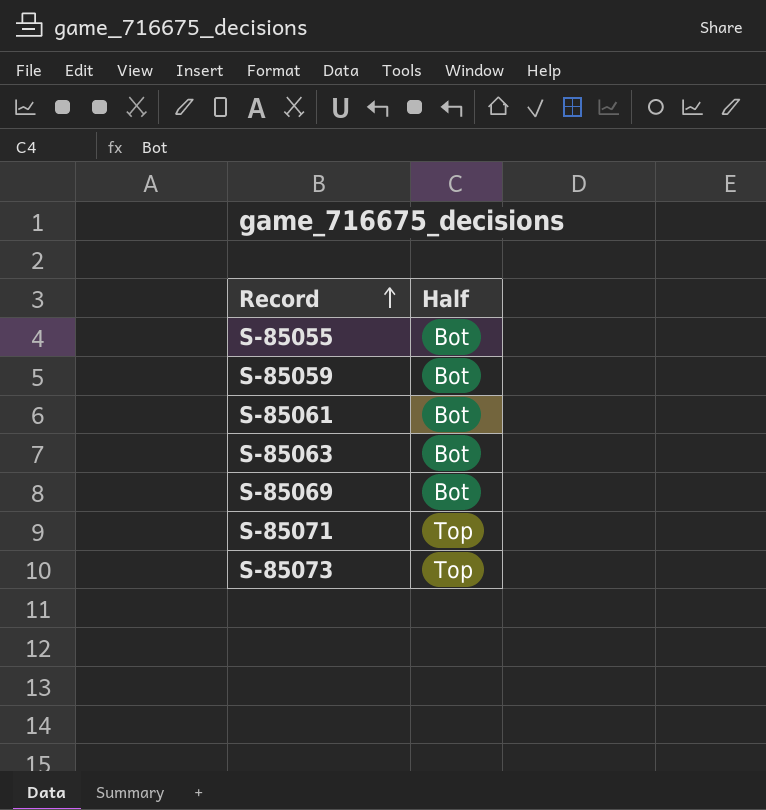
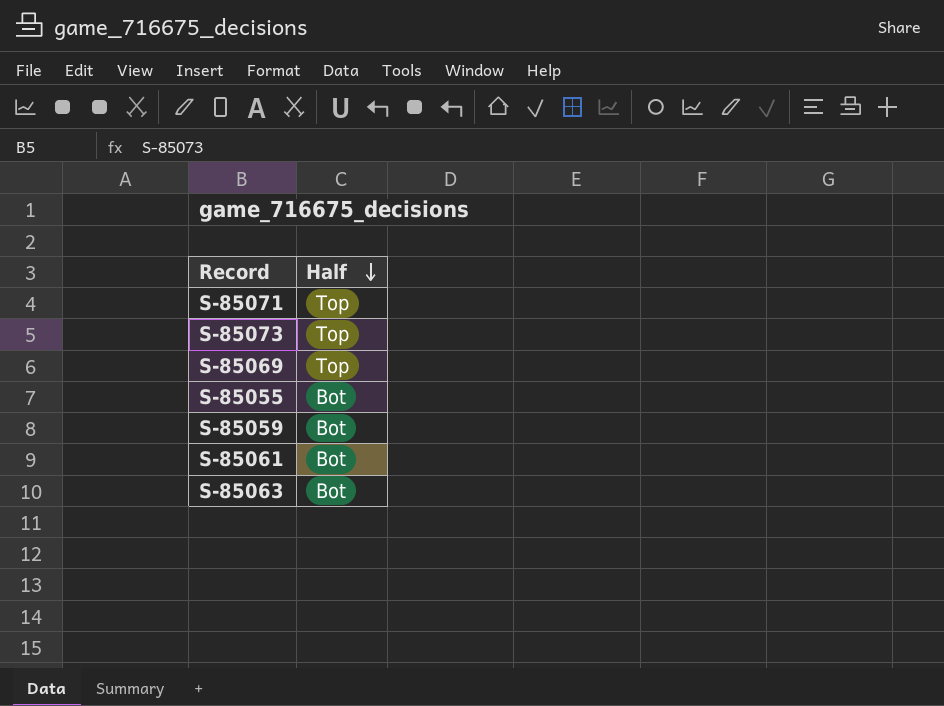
row order: Record ascending -> Half descending
S-85069 | Half: Bot -> Top

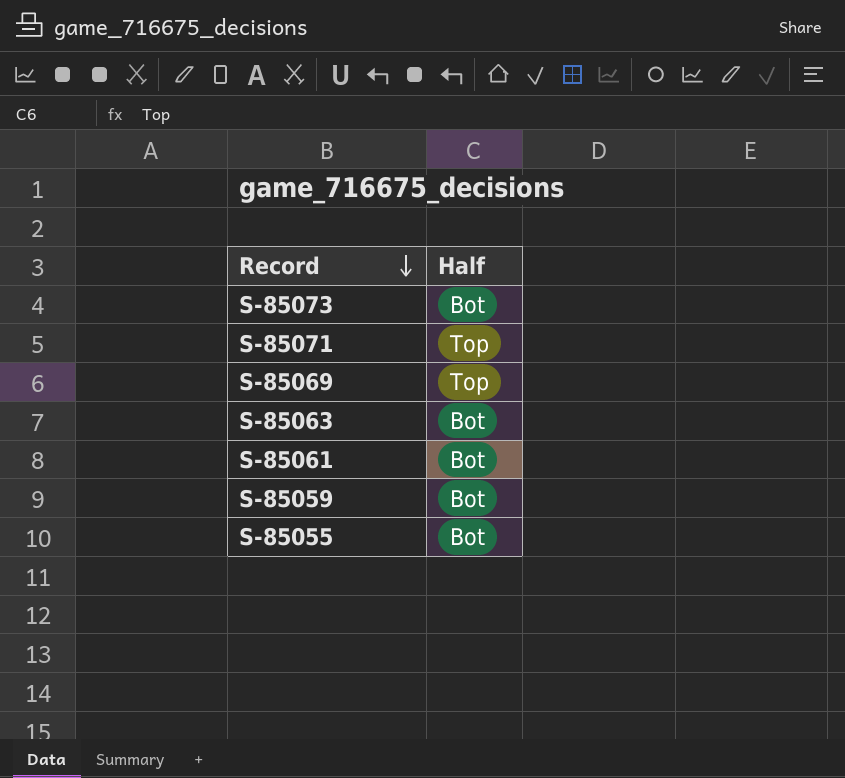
row order: Half descending -> Record descending
S-85073 | Half: Top -> Bot

